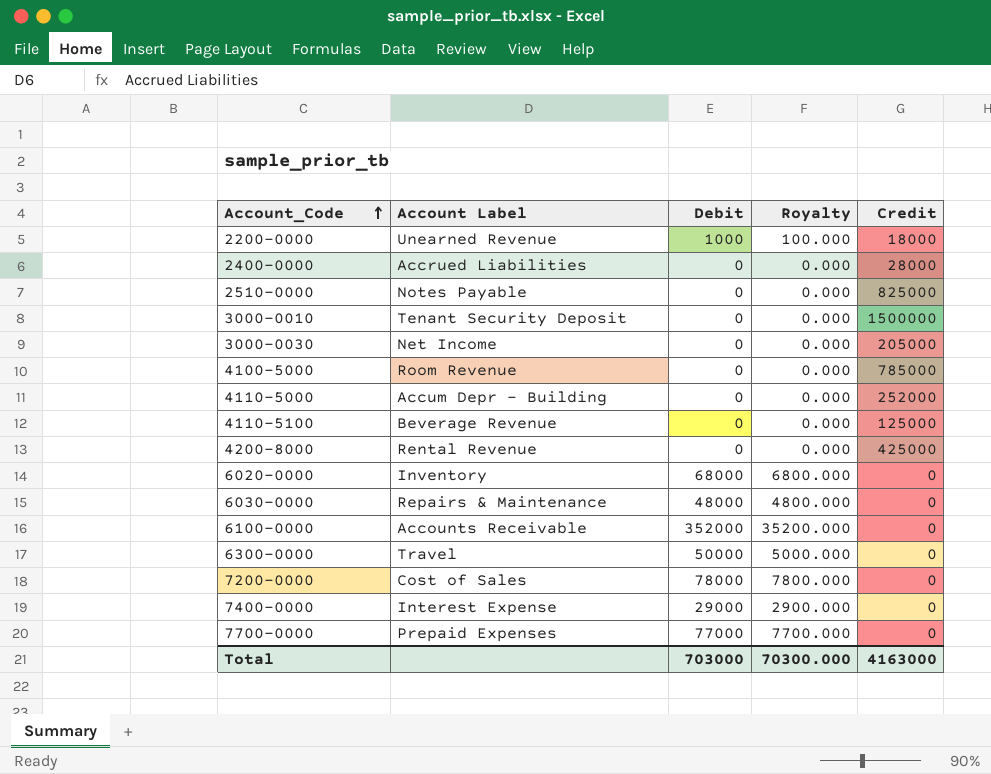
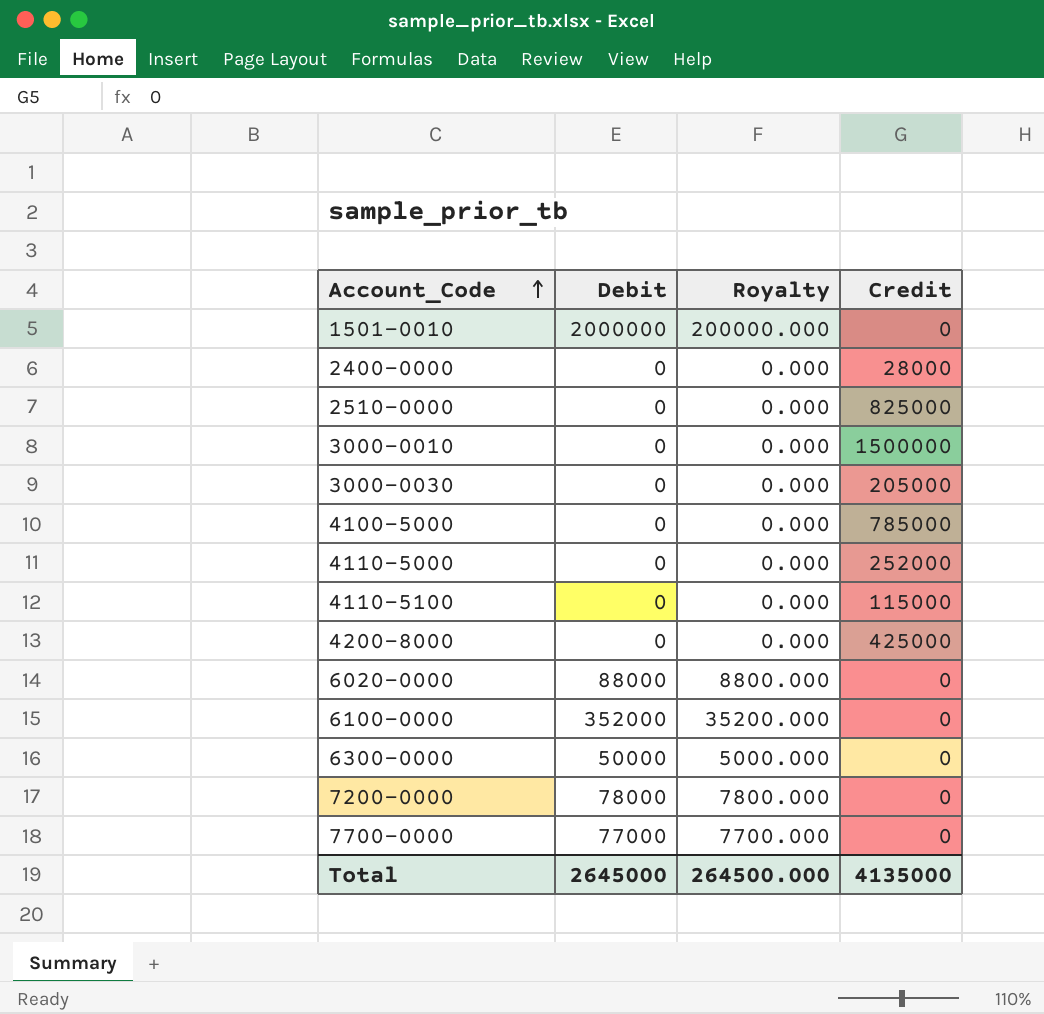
column Account Label | position: 2 -> none
row 2200-0000: Unearned Revenue | 1000 | 100.000 | 18000 -> none
row 6030-0000: Repairs & Maintenance | 48000 | 4800.000 | 0 -> none
row 7400-0000: Interest Expense | 29000 | 2900.000 | 0 -> none
row 1501-0010: none -> 2000000 | 200000.000 | 0
4110-5100 | Credit: 125000 -> 115000
6020-0000 | Debit: 68000 -> 88000
6020-0000 | Royalty: 6800.000 -> 8800.000
Total | Debit: 703000 -> 2645000
Total | Royalty: 70300.000 -> 264500.000
Total | Credit: 4163000 -> 4135000

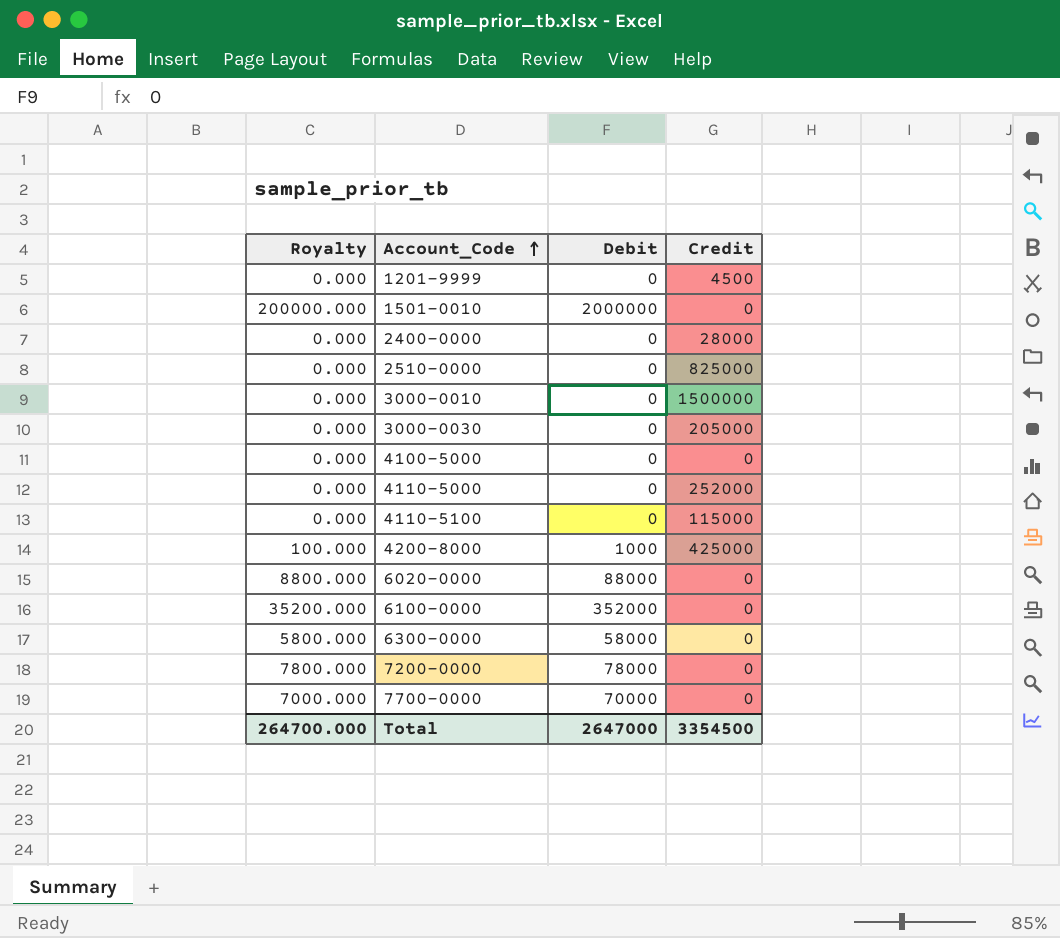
column Royalty | position: 3 -> 1
row 1201-9999: none -> 0.000 | 0 | 4500
4100-5000 | Credit: 785000 -> 0
4200-8000 | Royalty: 0.000 -> 100.000
4200-8000 | Debit: 0 -> 1000
6300-0000 | Royalty: 5000.000 -> 5800.000
6300-0000 | Debit: 50000 -> 58000
7700-0000 | Royalty: 7700.000 -> 7000.000
7700-0000 | Debit: 77000 -> 70000
Total | Royalty: 264500.000 -> 264700.000
Total | Debit: 2645000 -> 2647000
Total | Credit: 4135000 -> 3354500

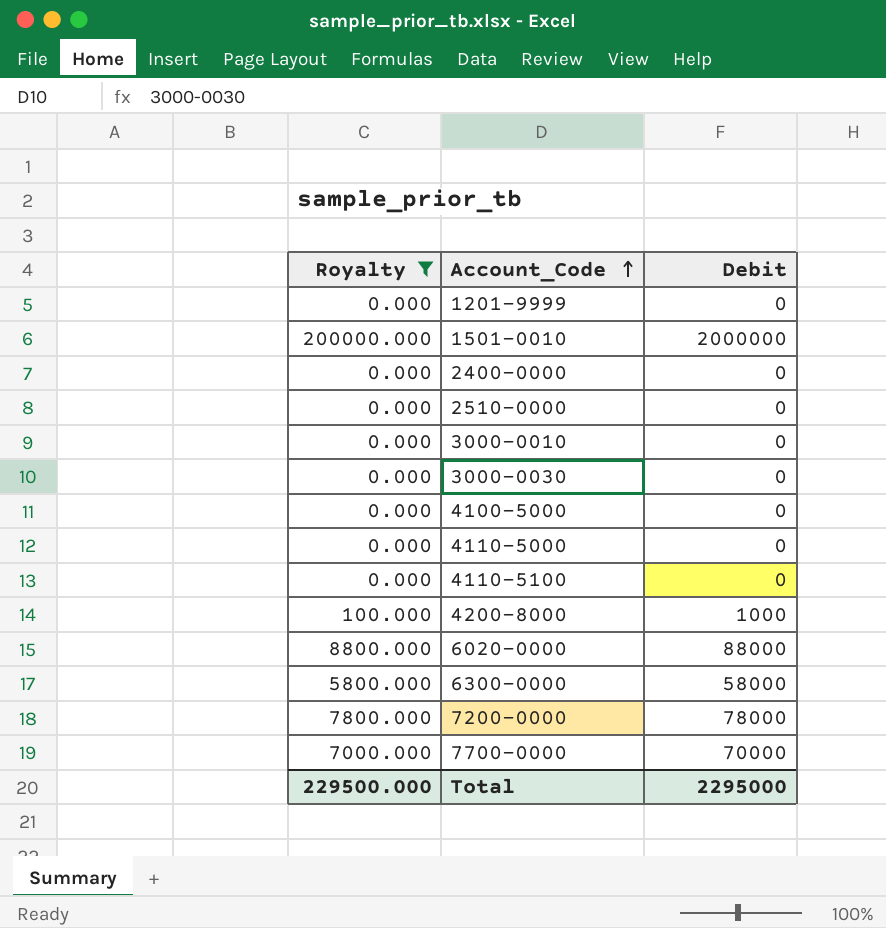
filter: none -> Royalty != 35200.000
column Credit | position: 4 -> none
Total | Royalty: 264700.000 -> 229500.000
Total | Debit: 2647000 -> 2295000

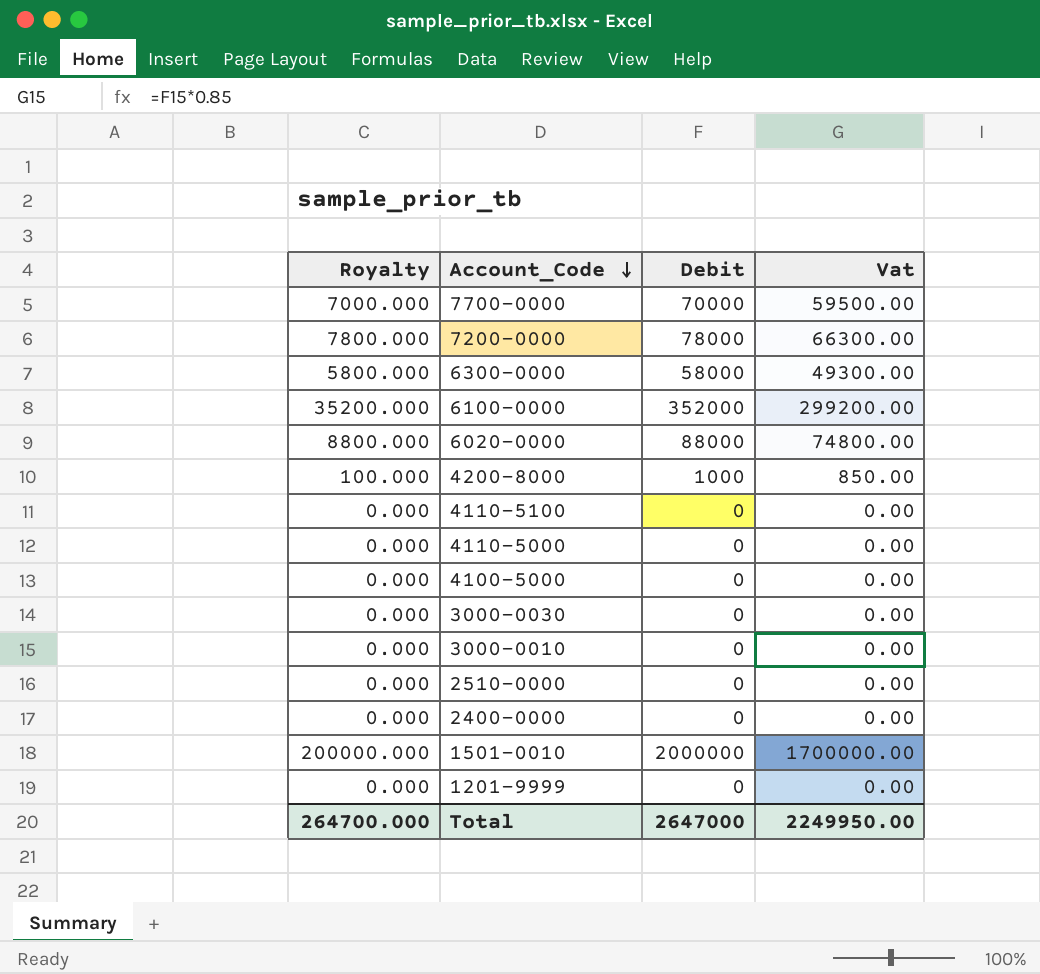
filter: Royalty != 35200.000 -> none
row order: Account_Code ascending -> Account_Code descending
column Vat | formula: none -> [Debit] * 0.85
Total | Royalty: 229500.000 -> 264700.000
Total | Debit: 2295000 -> 2647000

